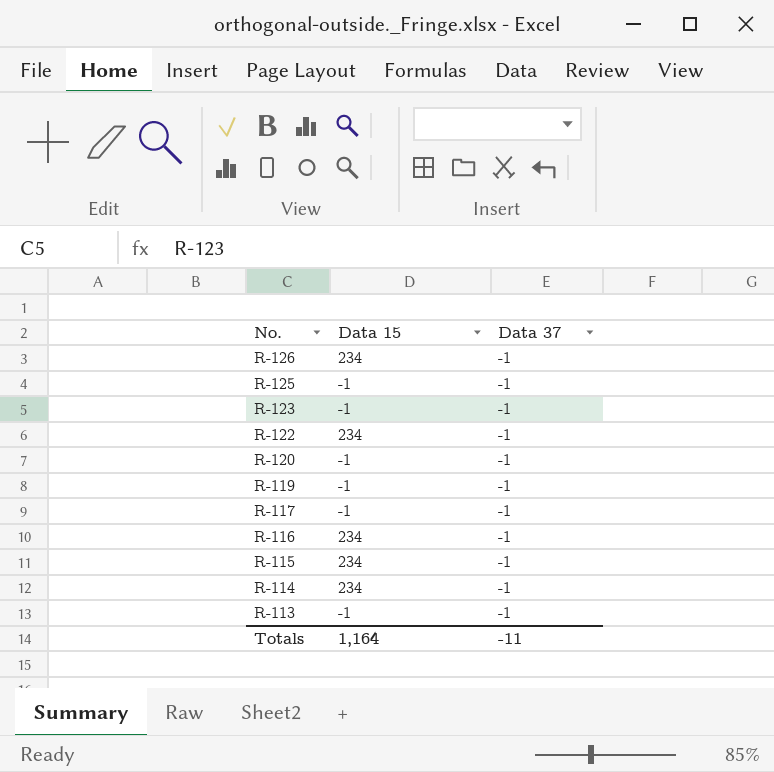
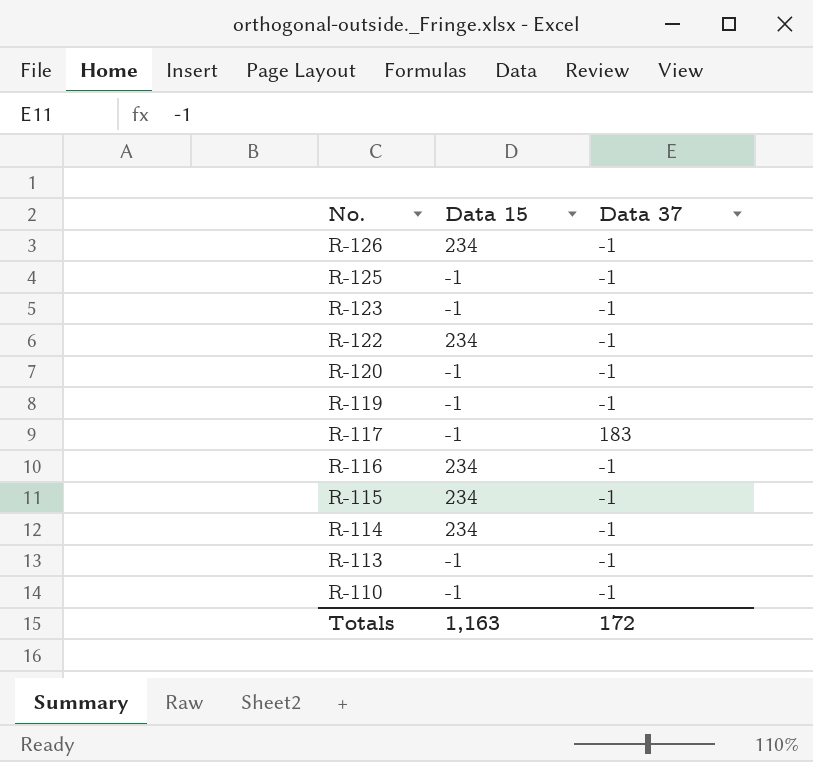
R-117 | Data 37: -1 -> 183
row R-110: none -> -1 | -1
Totals | Data 15: 1,164 -> 1,163
Totals | Data 37: -11 -> 172

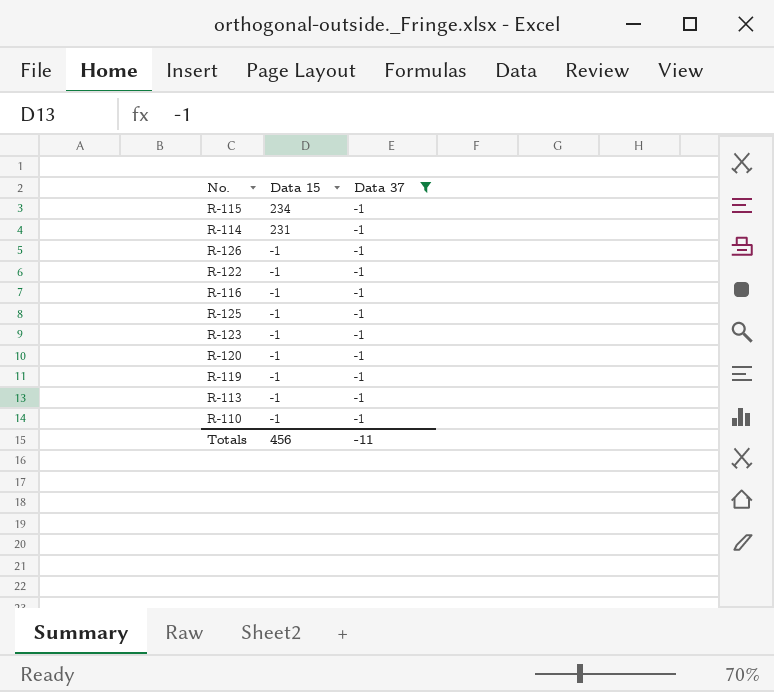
filter: none -> Data 37 = -1
row order: No. descending -> Data 15 descending
R-114 | Data 15: 234 -> 231
R-126 | Data 15: 234 -> -1
R-122 | Data 15: 234 -> -1
R-116 | Data 15: 234 -> -1
Totals | Data 15: 1,163 -> 456
Totals | Data 37: 172 -> -11

